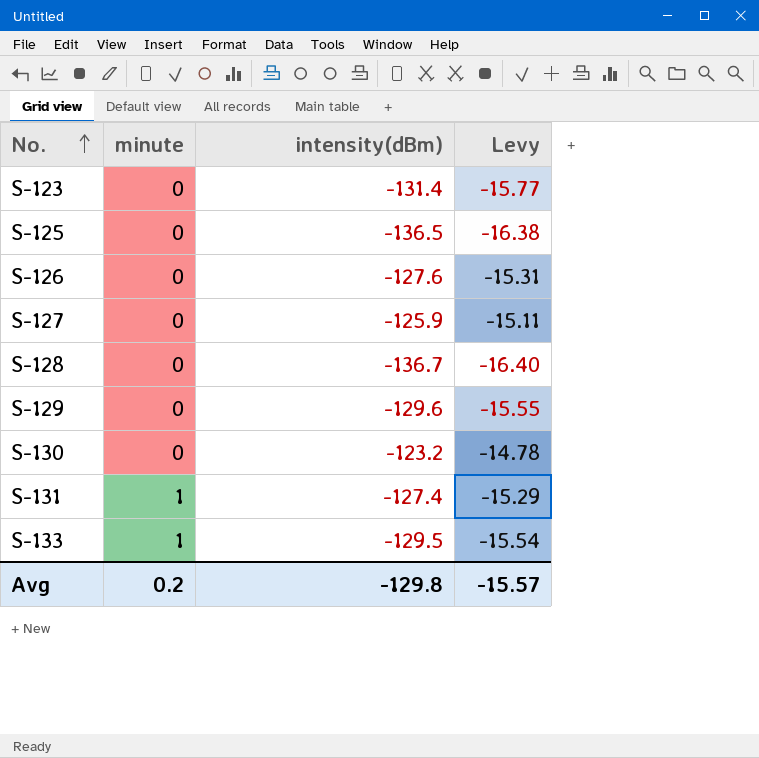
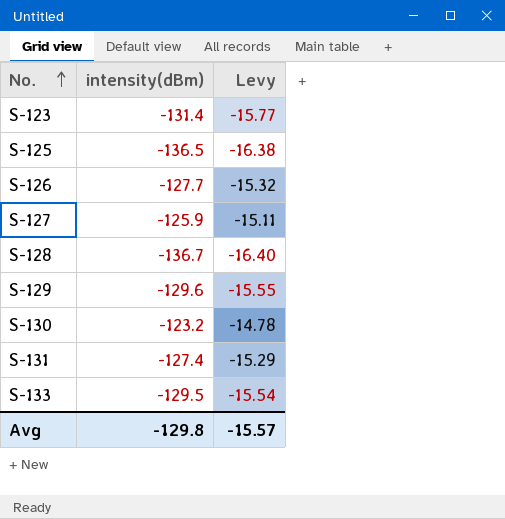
column minute | position: 2 -> none
S-126 | intensity(dBm): -127.6 -> -127.7
S-126 | Levy: -15.31 -> -15.32

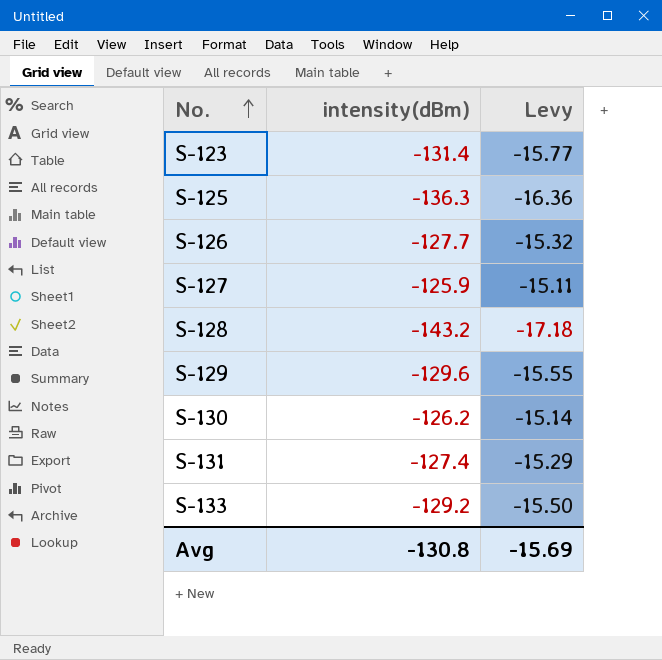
S-125 | intensity(dBm): -136.5 -> -136.3
S-125 | Levy: -16.38 -> -16.36
S-128 | intensity(dBm): -136.7 -> -143.2
S-128 | Levy: -16.40 -> -17.18
S-130 | intensity(dBm): -123.2 -> -126.2
S-130 | Levy: -14.78 -> -15.14
S-133 | intensity(dBm): -129.5 -> -129.2
S-133 | Levy: -15.54 -> -15.50
Avg | intensity(dBm): -129.8 -> -130.8
Avg | Levy: -15.57 -> -15.69

